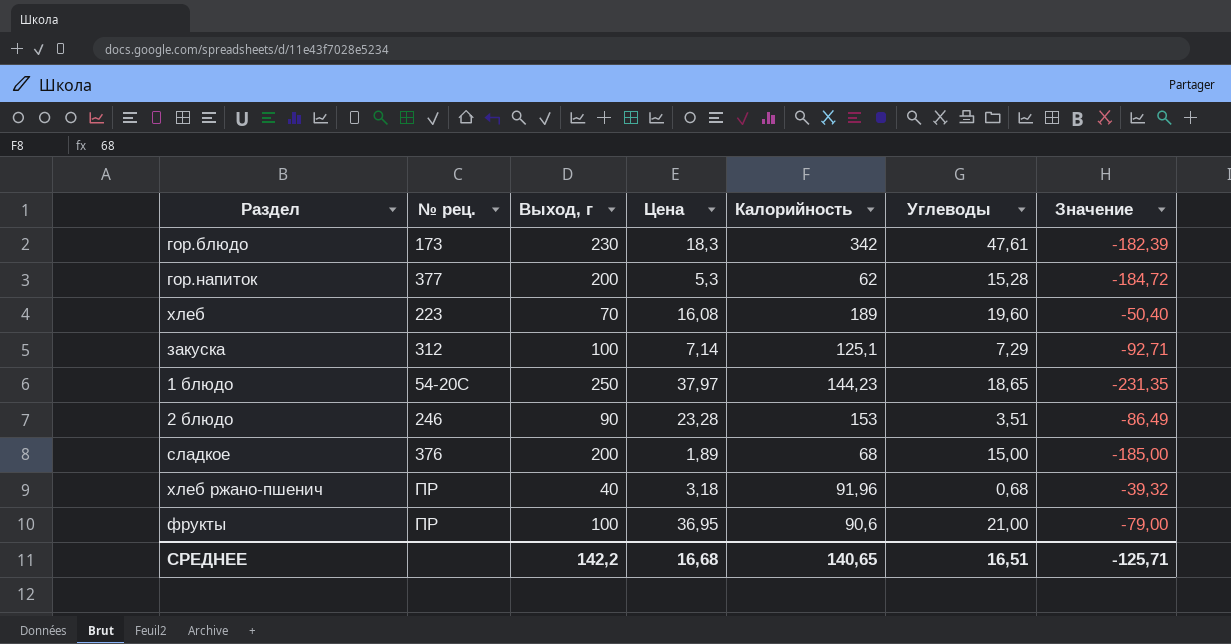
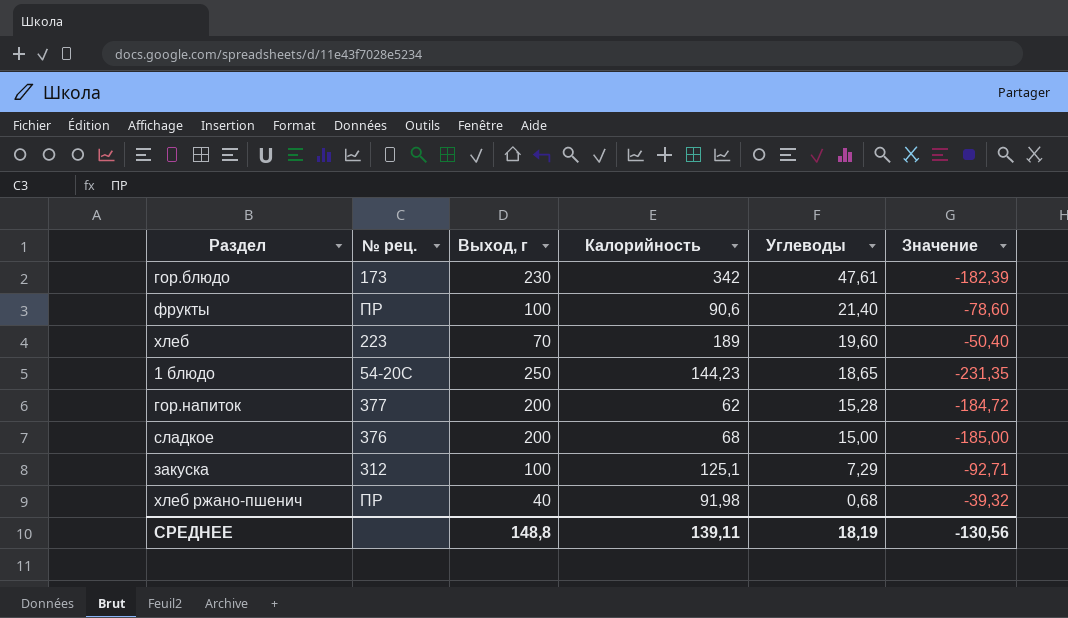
row order: none -> Углеводы descending
column Цена | position: 4 -> none
row 2 блюдо: 246 | 90 | 23,28 | 153 | 3,51 | -86,49 -> none
фрукты | Углеводы: 21,00 -> 21,40
фрукты | Значение: -79,00 -> -78,60
хлеб ржано-пшенич | Калорийность: 91,96 -> 91,98
СРЕДНЕЕ | Выход, г: 142,2 -> 148,8
СРЕДНЕЕ | Калорийность: 140,65 -> 139,11
СРЕДНЕЕ | Углеводы: 16,51 -> 18,19
СРЕДНЕЕ | Значение: -125,71 -> -130,56

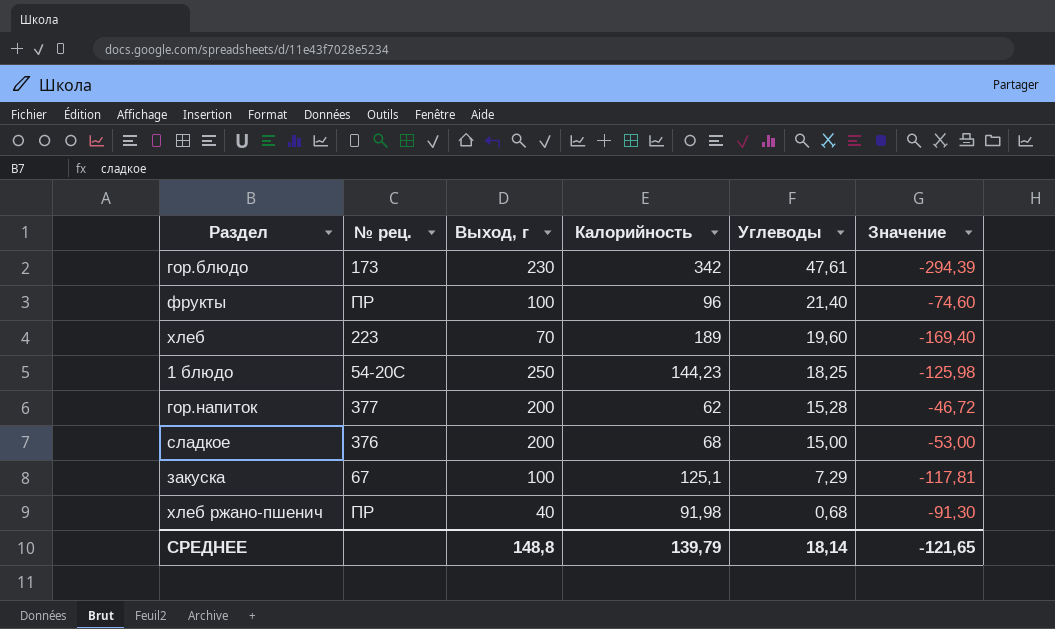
column Значение | formula: [Углеводы] - [Выход, г] -> [Углеводы] - [Калорийность]
фрукты | Калорийность: 90,6 -> 96
1 блюдо | Углеводы: 18,65 -> 18,25
закуска | № рец.: 312 -> 67
СРЕДНЕЕ | Калорийность: 139,11 -> 139,79
СРЕДНЕЕ | Углеводы: 18,19 -> 18,14
СРЕДНЕЕ | Значение: -130,56 -> -121,65

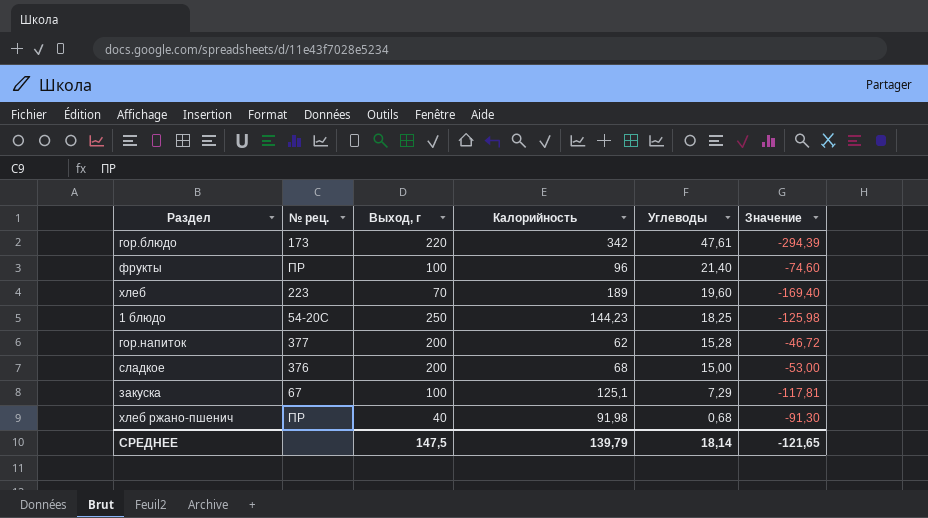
гор.блюдо | Выход, г: 230 -> 220
СРЕДНЕЕ | Выход, г: 148,8 -> 147,5

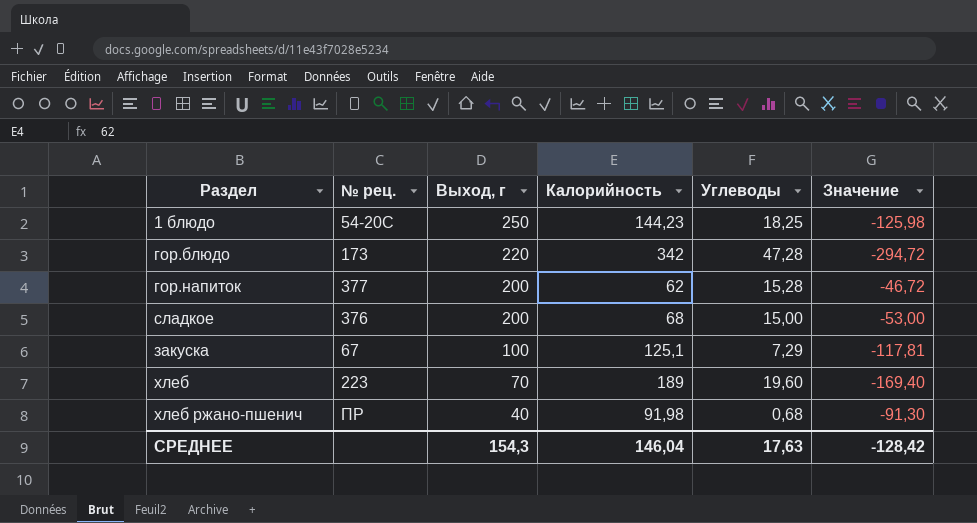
row order: Углеводы descending -> Выход, г descending
row фрукты: ПР | 100 | 96 | 21,40 | -74,60 -> none
гор.блюдо | Углеводы: 47,61 -> 47,28
гор.блюдо | Значение: -294,39 -> -294,72
СРЕДНЕЕ | Выход, г: 147,5 -> 154,3
СРЕДНЕЕ | Калорийность: 139,79 -> 146,04
СРЕДНЕЕ | Углеводы: 18,14 -> 17,63
СРЕДНЕЕ | Значение: -121,65 -> -128,42

